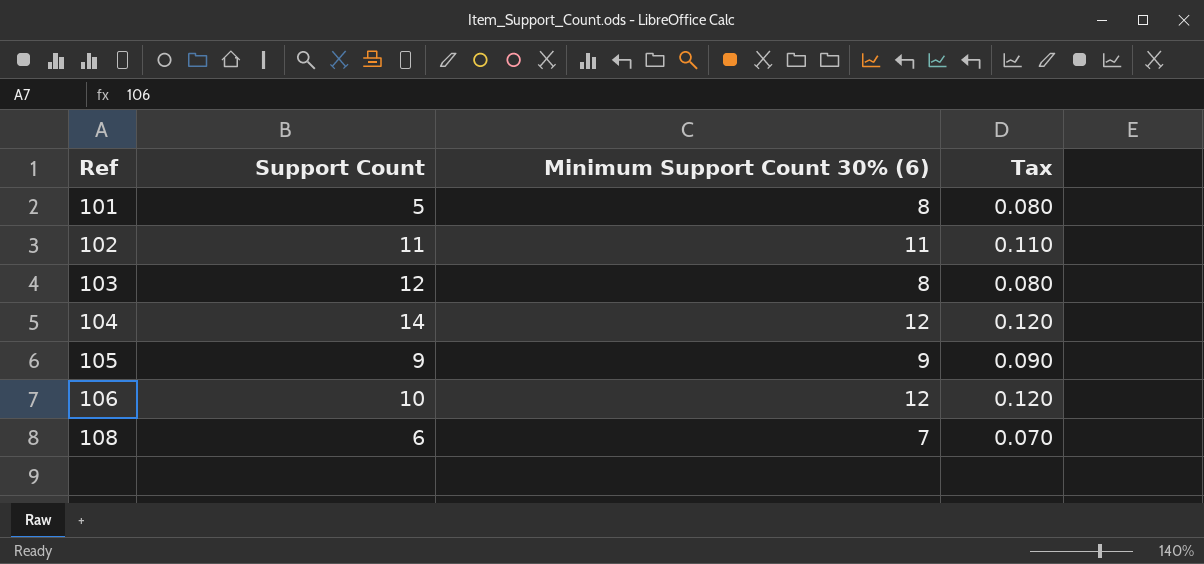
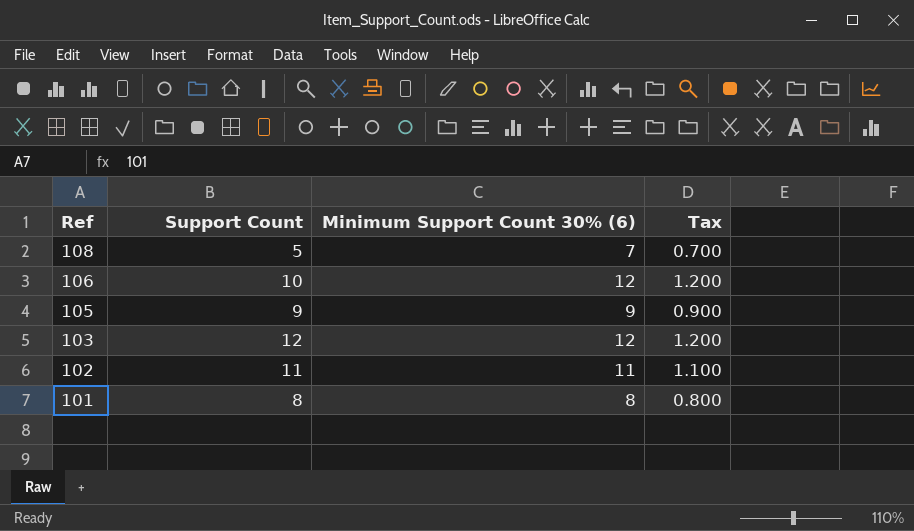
row order: Ref ascending -> Ref descending
column Tax | formula: [Minimum Support Count 30% (6)] * 0.01 -> [Minimum Support Count 30% (6)] * 0.1
row 104: 14 | 12 | 0.120 -> none
108 | Support Count: 6 -> 5
103 | Minimum Support Count 30% (6): 8 -> 12
101 | Support Count: 5 -> 8

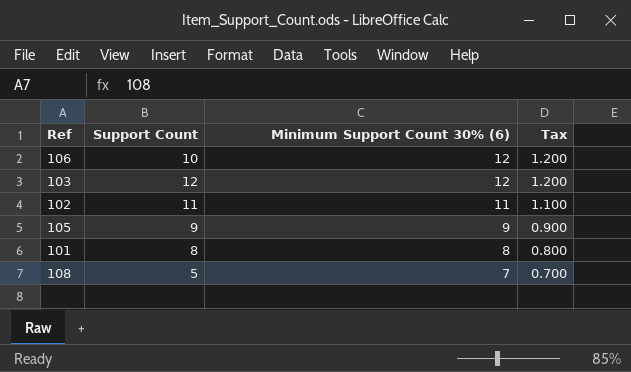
row order: Ref descending -> Minimum Support Count 30% (6) descending

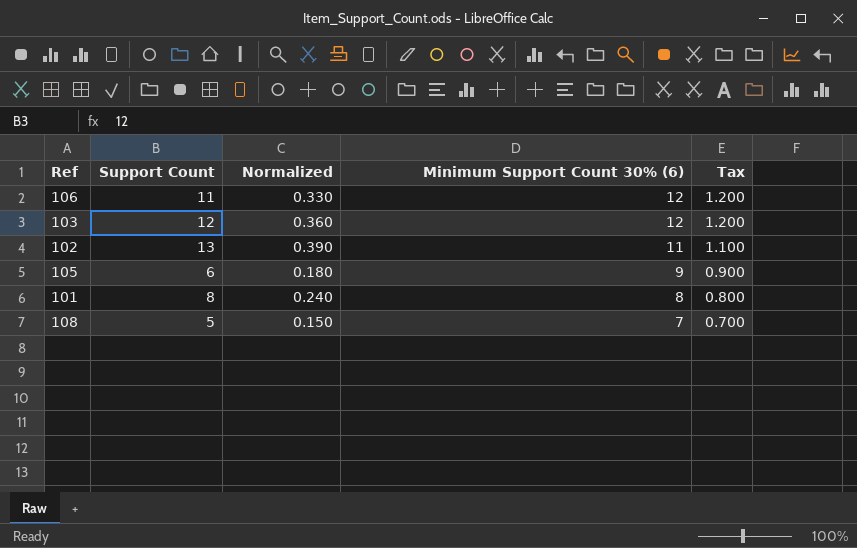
column Normalized | formula: none -> [Support Count] * 0.03
106 | Support Count: 10 -> 11
102 | Support Count: 11 -> 13
105 | Support Count: 9 -> 6

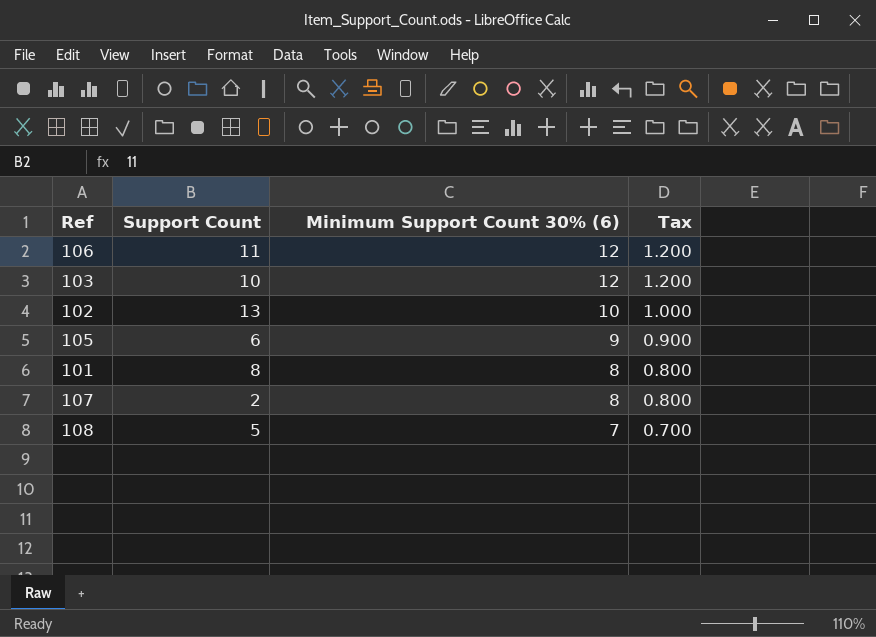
column Normalized | formula: [Support Count] * 0.03 -> none
103 | Support Count: 12 -> 10
102 | Minimum Support Count 30% (6): 11 -> 10
102 | Tax: 1.100 -> 1.000
row 107: none -> 2 | 8 | 0.800

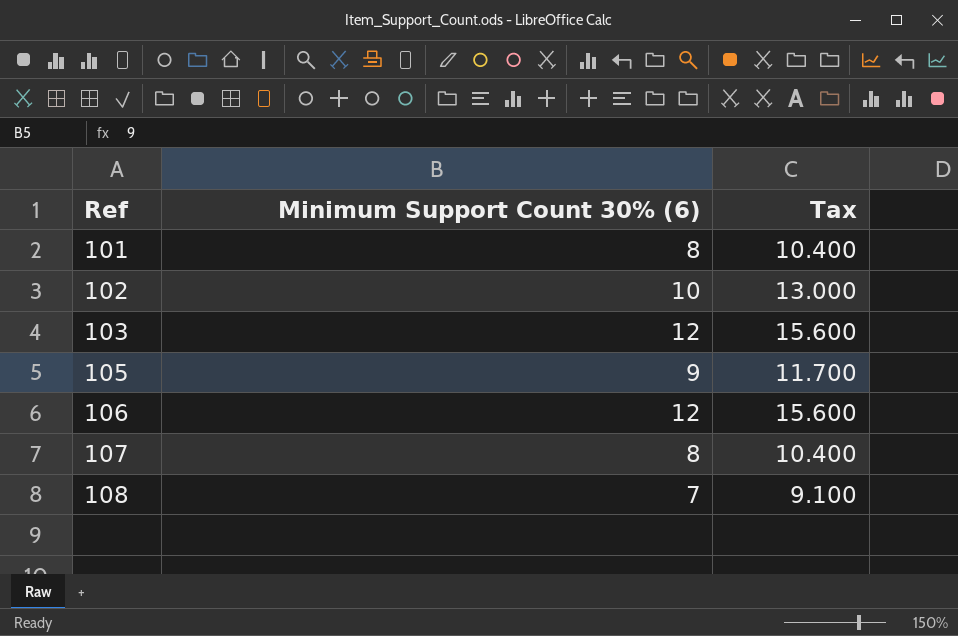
row order: Minimum Support Count 30% (6) descending -> Ref ascending
column Support Count | position: 2 -> none
column Tax | formula: [Minimum Support Count 30% (6)] * 0.1 -> [Minimum Support Count 30% (6)] * 1.3

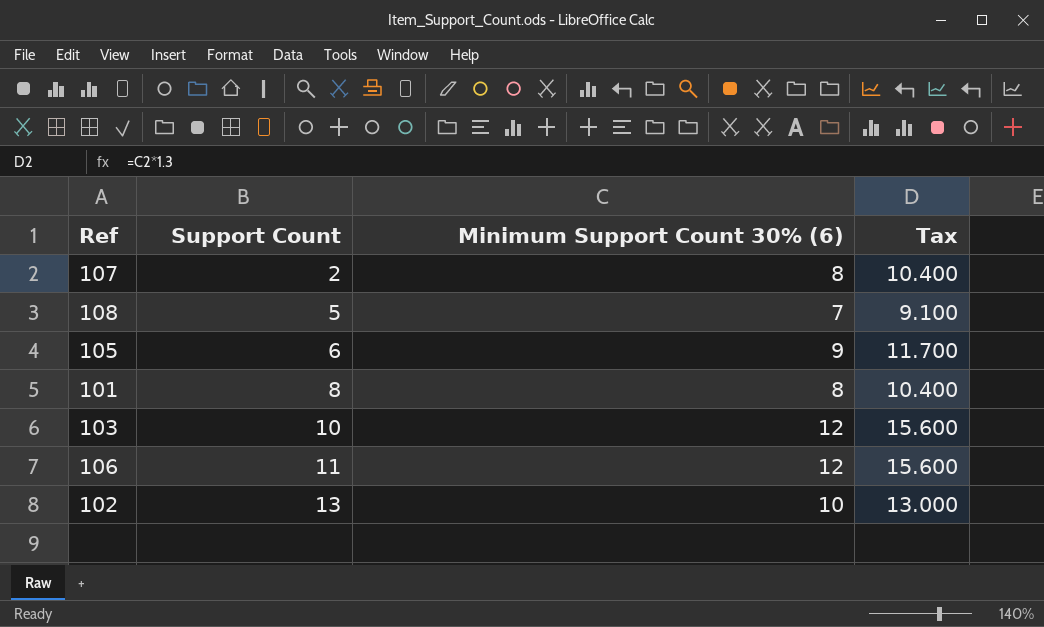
row order: Ref ascending -> Support Count ascending
column Support Count | position: none -> 2

